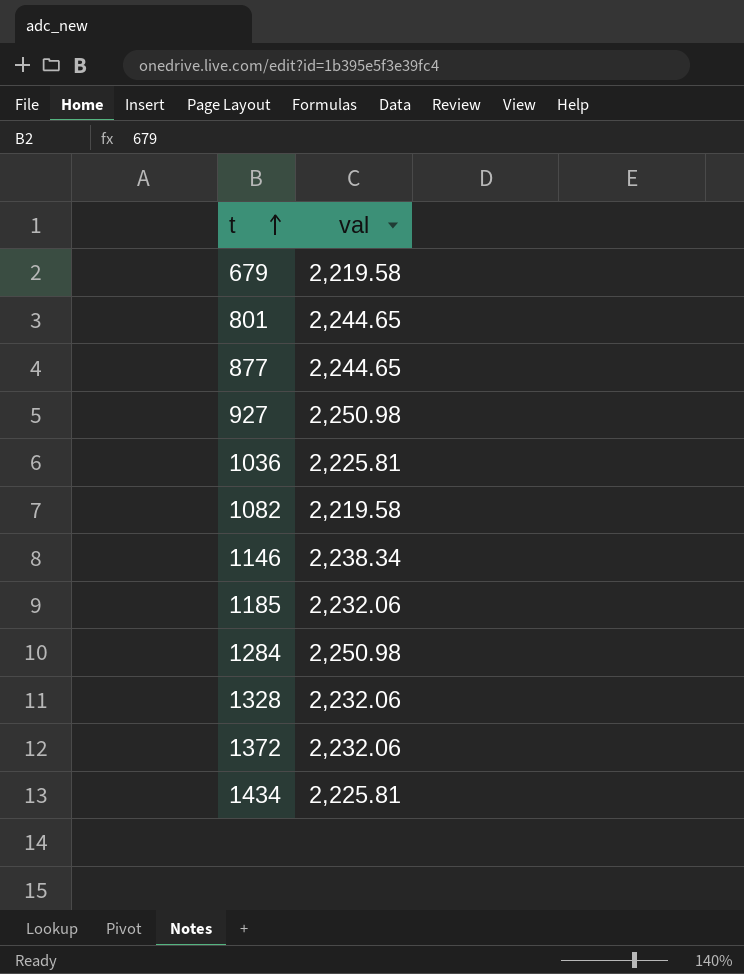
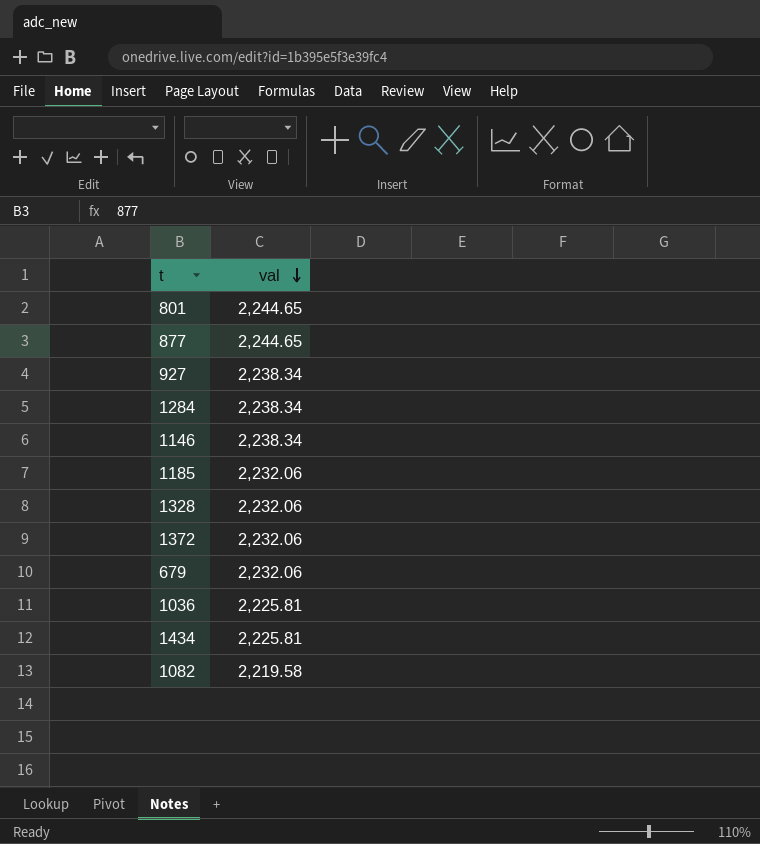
row order: t ascending -> val descending
927 | val: 2,250.98 -> 2,238.34
1284 | val: 2,250.98 -> 2,238.34
679 | val: 2,219.58 -> 2,232.06

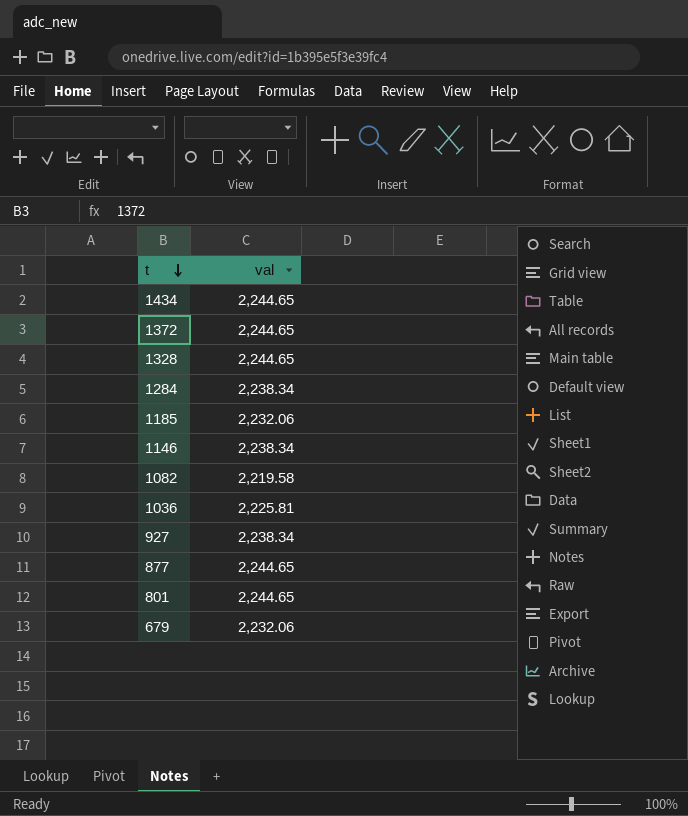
row order: val descending -> t descending
1434 | val: 2,225.81 -> 2,244.65
1372 | val: 2,232.06 -> 2,244.65
1328 | val: 2,232.06 -> 2,244.65

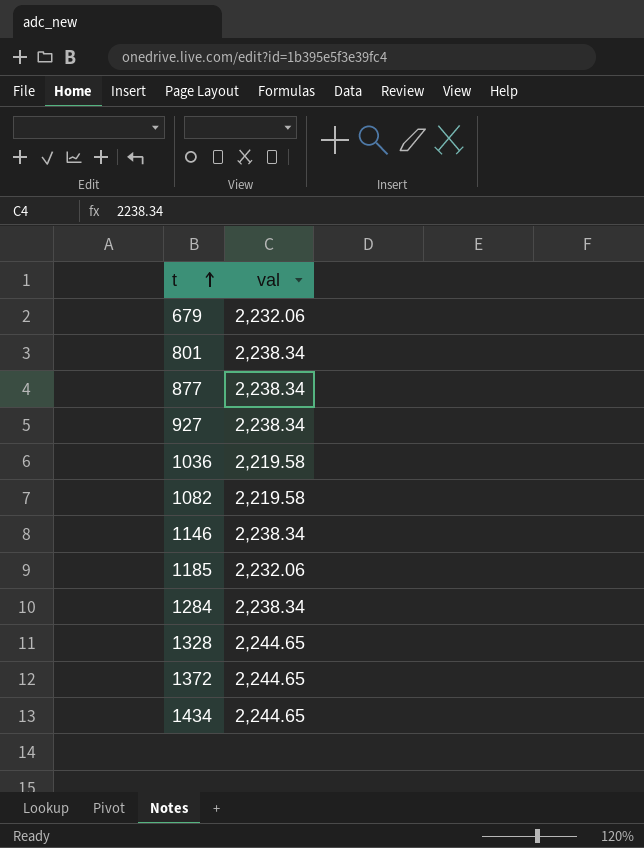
row order: t descending -> t ascending
801 | val: 2,244.65 -> 2,238.34
877 | val: 2,244.65 -> 2,238.34
1036 | val: 2,225.81 -> 2,219.58

